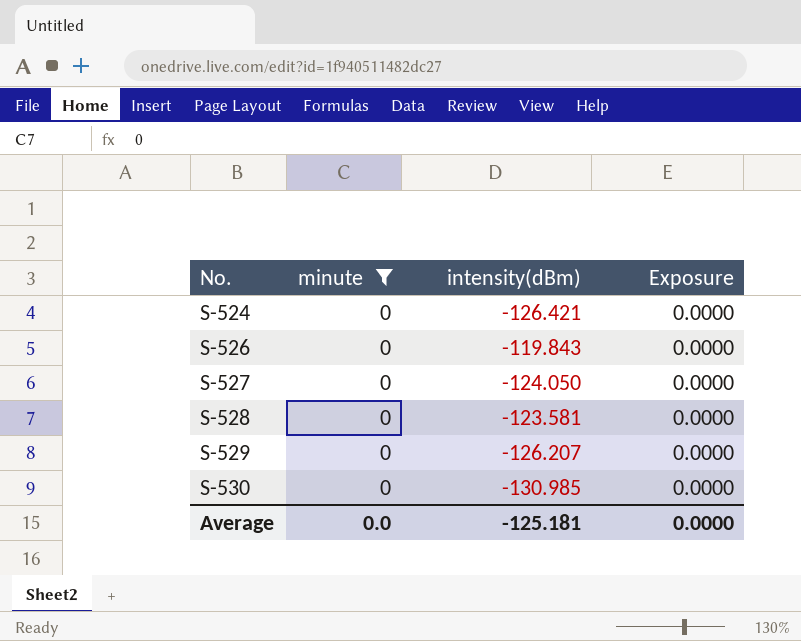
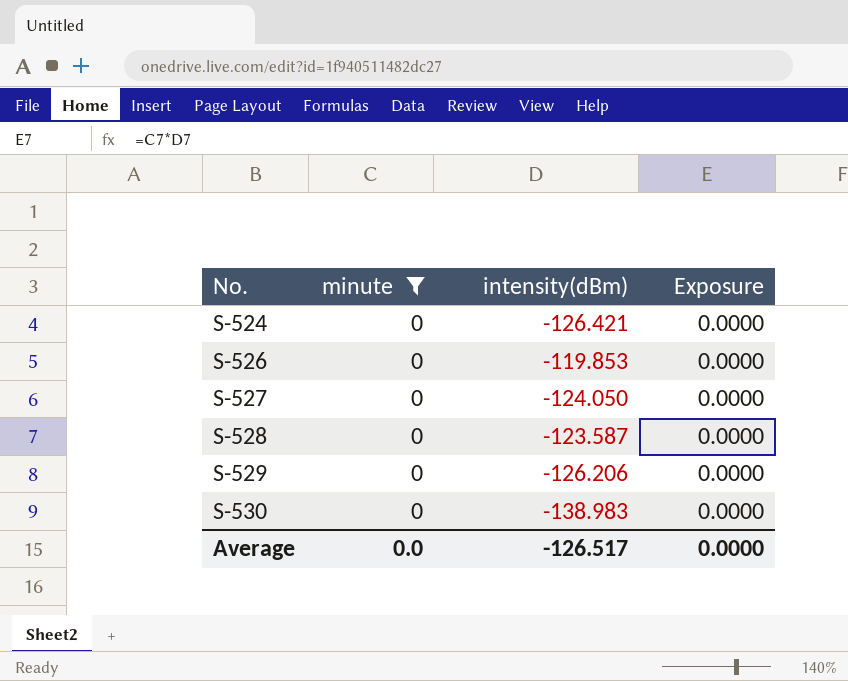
S-526 | intensity(dBm): -119.843 -> -119.853
S-528 | intensity(dBm): -123.581 -> -123.587
S-529 | intensity(dBm): -126.207 -> -126.206
S-530 | intensity(dBm): -130.985 -> -138.983
Average | intensity(dBm): -125.181 -> -126.517

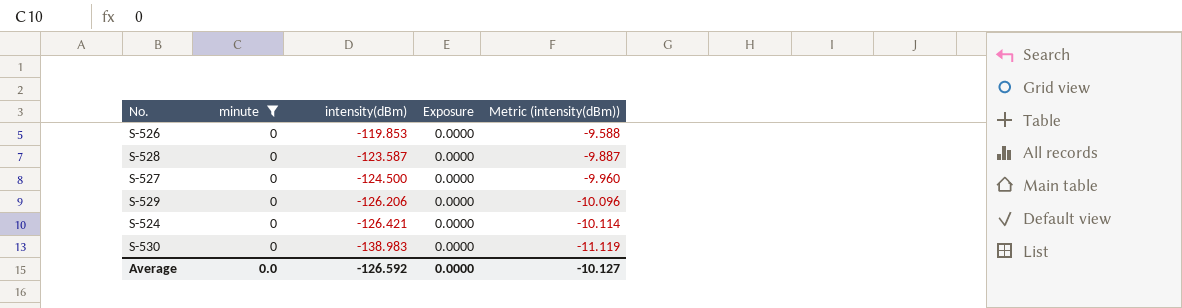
row order: No. ascending -> intensity(dBm) descending
column Metric (intensity(dBm)) | formula: none -> [intensity(dBm)] * 0.08
S-527 | intensity(dBm): -124.050 -> -124.500
Average | intensity(dBm): -126.517 -> -126.592

